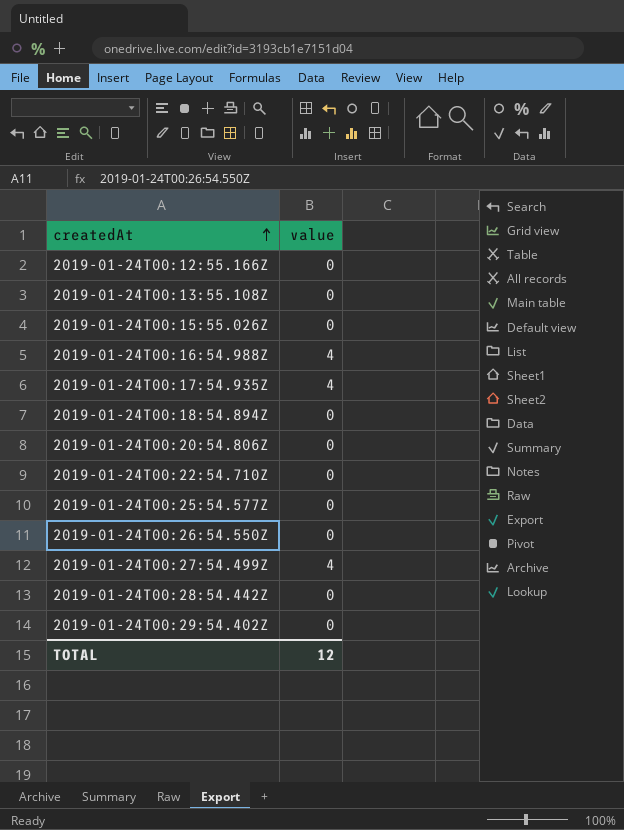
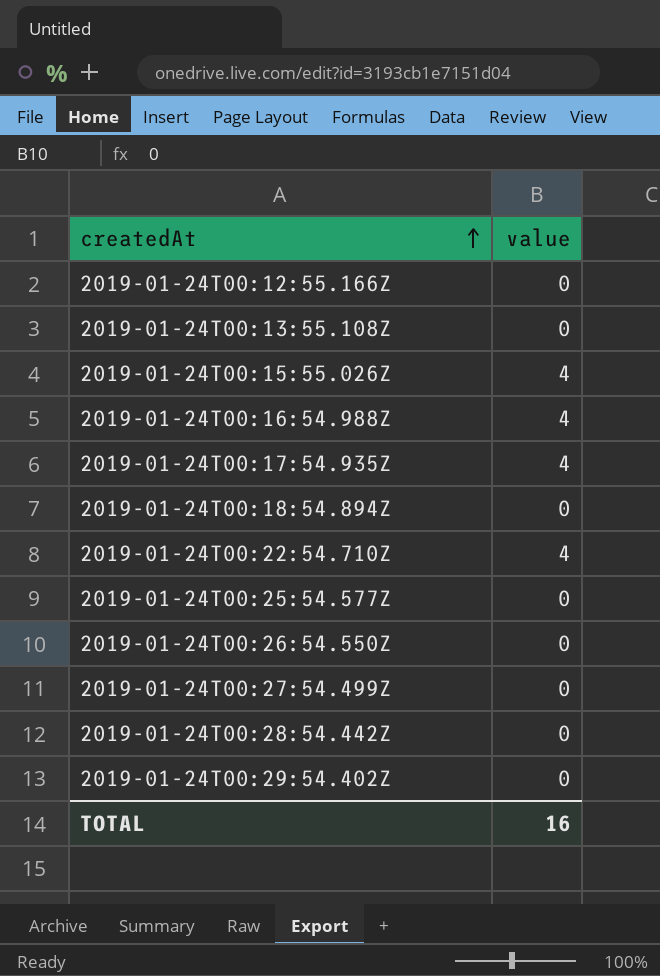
row 2019-01-24T00:20:54.806Z: 0 -> none
2019-01-24T00:15:55.026Z | value: 0 -> 4
2019-01-24T00:22:54.710Z | value: 0 -> 4
2019-01-24T00:27:54.499Z | value: 4 -> 0
TOTAL | value: 12 -> 16

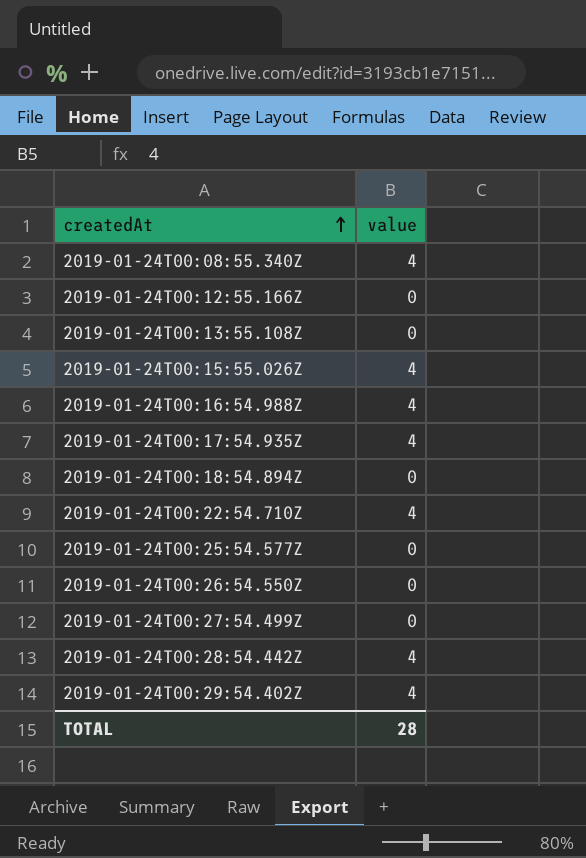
row 2019-01-24T00:08:55.340Z: none -> 4
2019-01-24T00:28:54.442Z | value: 0 -> 4
2019-01-24T00:29:54.402Z | value: 0 -> 4
TOTAL | value: 16 -> 28

